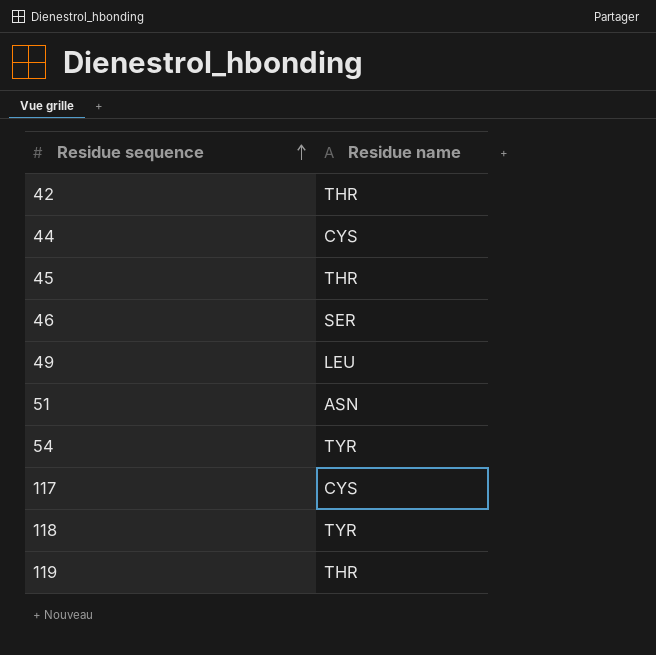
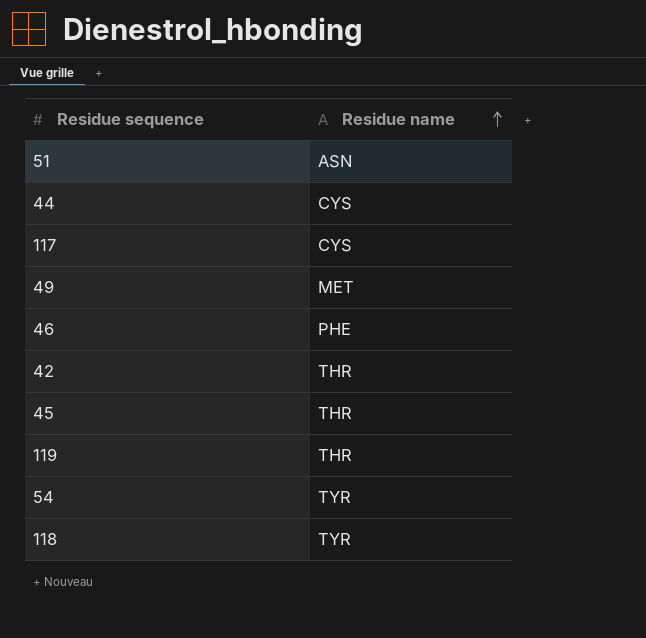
row order: Residue sequence ascending -> Residue name ascending
49 | Residue name: LEU -> MET
46 | Residue name: SER -> PHE

